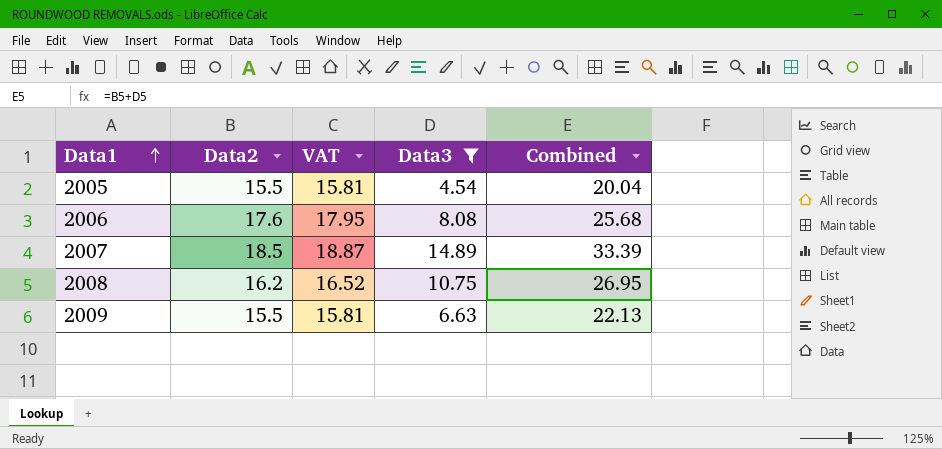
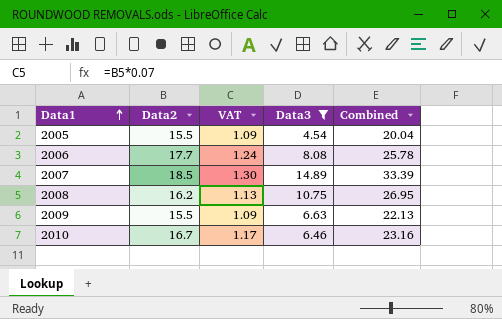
column VAT | formula: [Data2] * 1.02 -> [Data2] * 0.07
2006 | Data2: 17.6 -> 17.7
2006 | Combined: 25.68 -> 25.78
row 2010: none -> 16.7 | 1.17 | 6.46 | 23.16

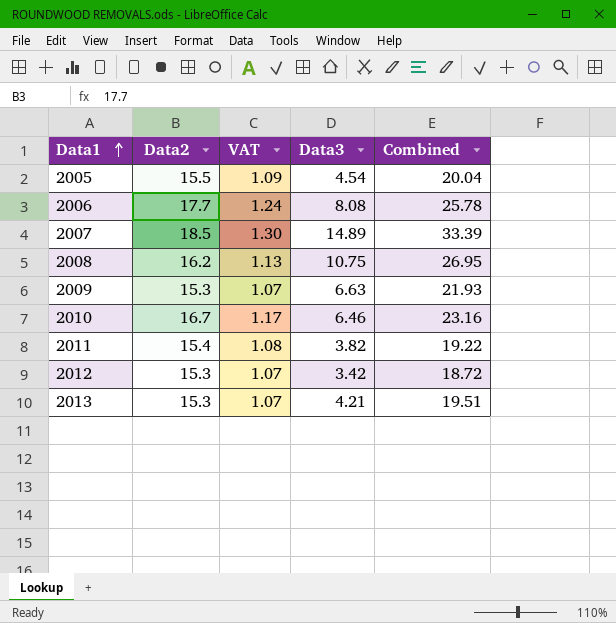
filter: Data3 >= 4.54 -> none
2009 | Data2: 15.5 -> 15.3
2009 | VAT: 1.09 -> 1.07
2009 | Combined: 22.13 -> 21.93

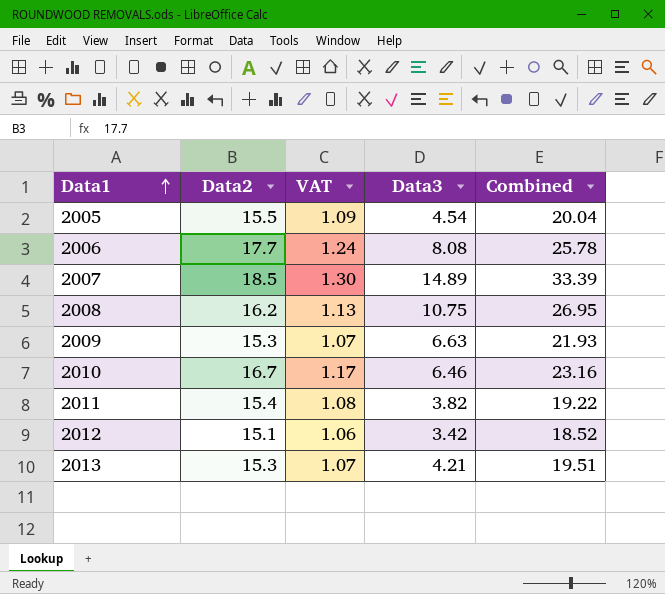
2012 | Data2: 15.3 -> 15.1
2012 | VAT: 1.07 -> 1.06
2012 | Combined: 18.72 -> 18.52

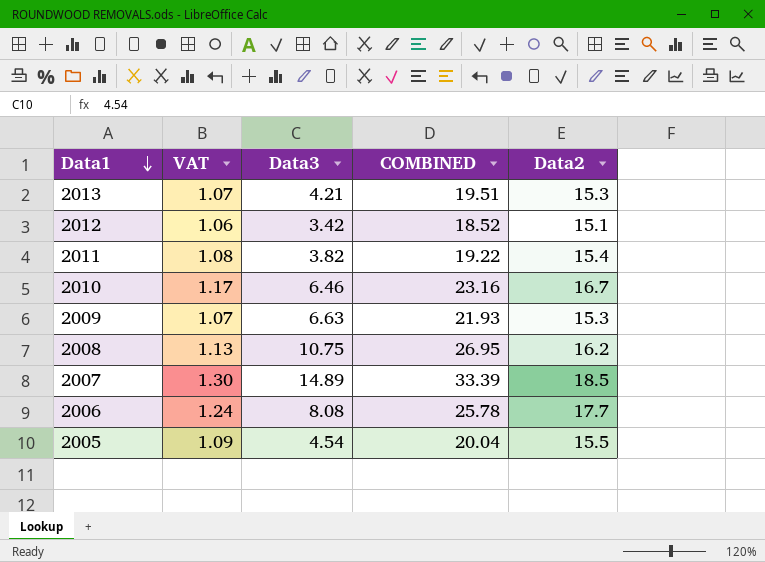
row order: Data1 ascending -> Data1 descending
column name: Combined -> COMBINED
column Data2 | position: 2 -> 5

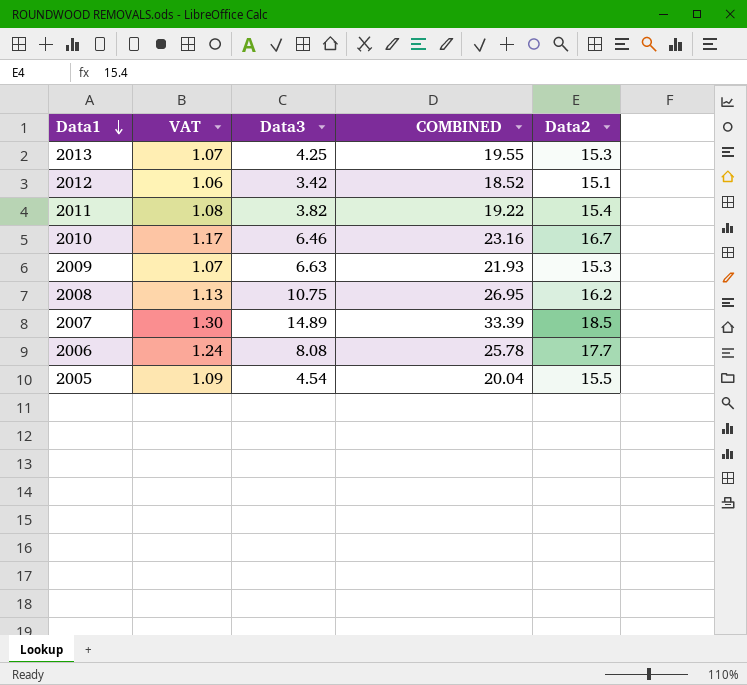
2013 | Data3: 4.21 -> 4.25
2013 | COMBINED: 19.51 -> 19.55

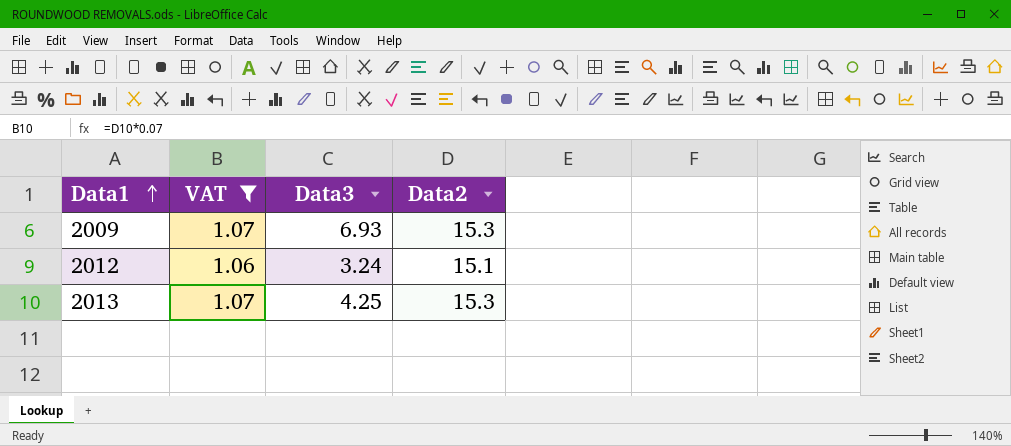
filter: none -> VAT <= 1.07
row order: Data1 descending -> Data1 ascending
column COMBINED | formula: [Data3] + [Data2] -> none
2009 | Data3: 6.63 -> 6.93
2012 | Data3: 3.42 -> 3.24

